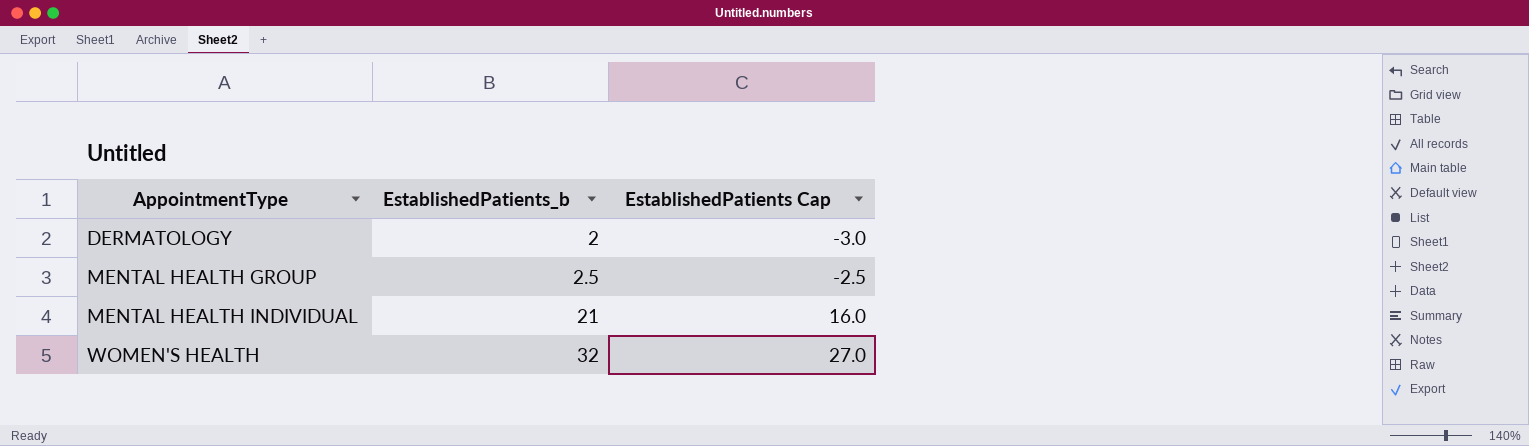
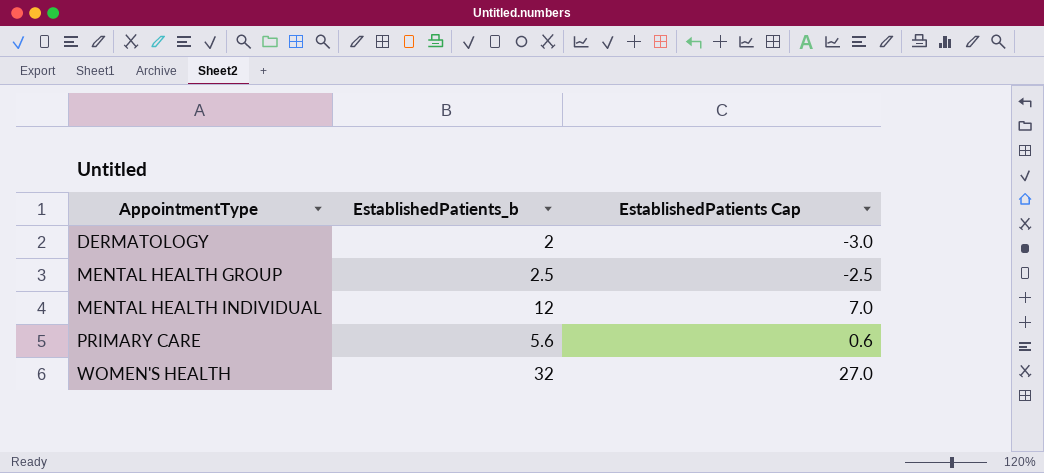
MENTAL HEALTH INDIVIDUAL | EstablishedPatients_b: 21 -> 12
MENTAL HEALTH INDIVIDUAL | EstablishedPatients Cap: 16.0 -> 7.0
row PRIMARY CARE: none -> 5.6 | 0.6

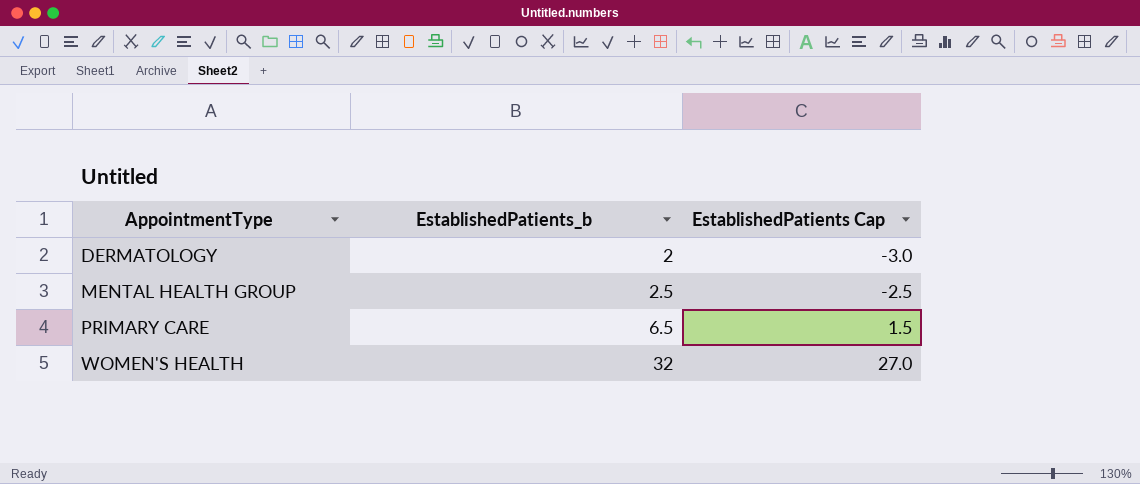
row MENTAL HEALTH INDIVIDUAL: 12 | 7.0 -> none
PRIMARY CARE | EstablishedPatients_b: 5.6 -> 6.5
PRIMARY CARE | EstablishedPatients Cap: 0.6 -> 1.5

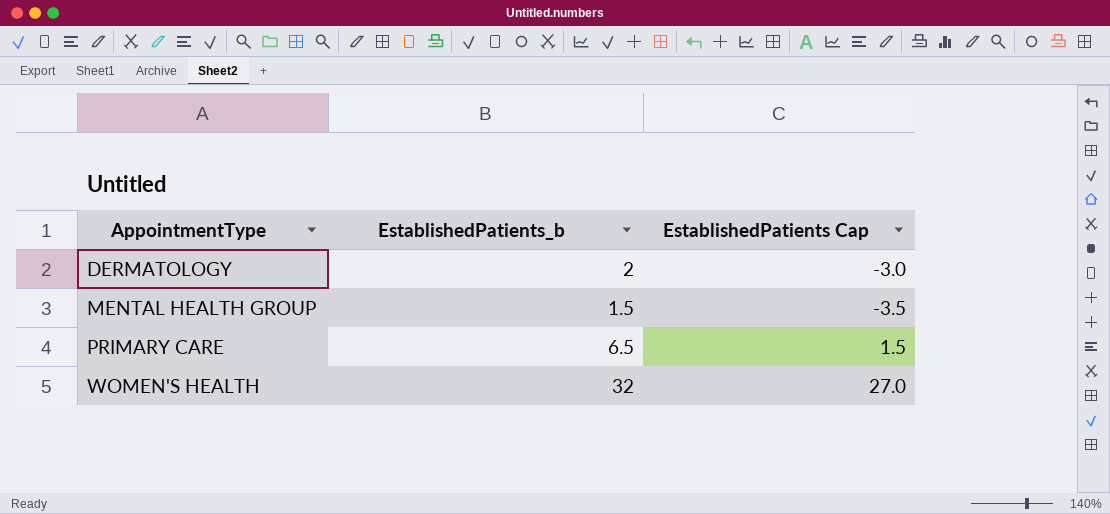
MENTAL HEALTH GROUP | EstablishedPatients_b: 2.5 -> 1.5
MENTAL HEALTH GROUP | EstablishedPatients Cap: -2.5 -> -3.5

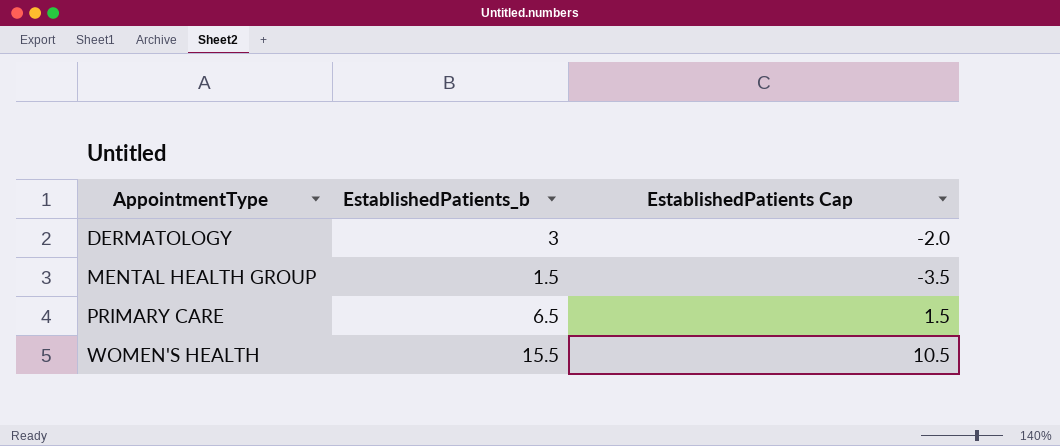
DERMATOLOGY | EstablishedPatients_b: 2 -> 3
DERMATOLOGY | EstablishedPatients Cap: -3.0 -> -2.0
WOMEN'S HEALTH | EstablishedPatients_b: 32 -> 15.5
WOMEN'S HEALTH | EstablishedPatients Cap: 27.0 -> 10.5

